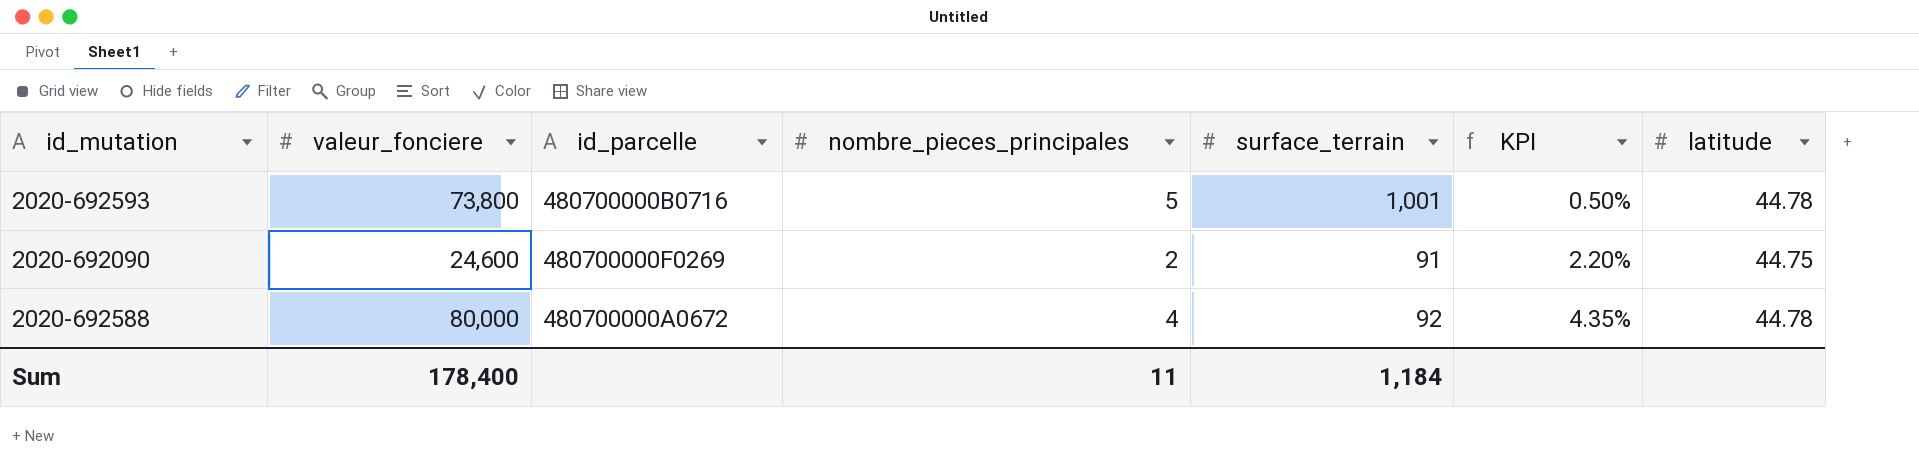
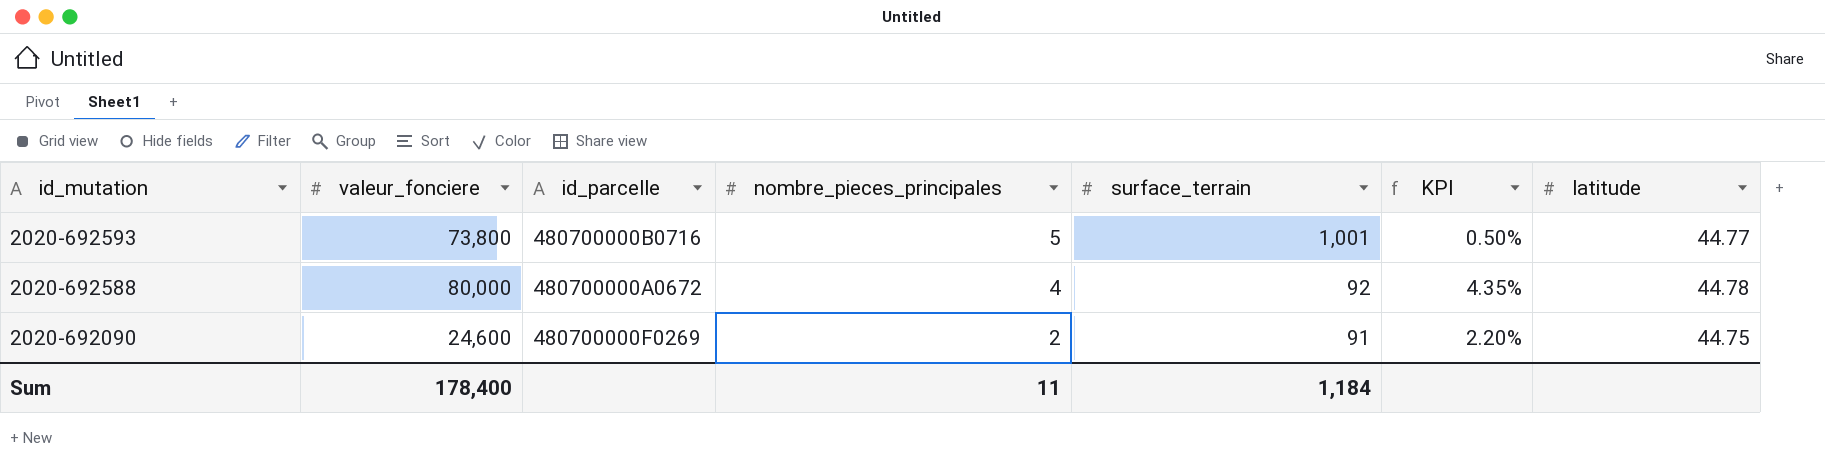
row order: KPI ascending -> id_mutation descending
2020-692593 | latitude: 44.78 -> 44.77

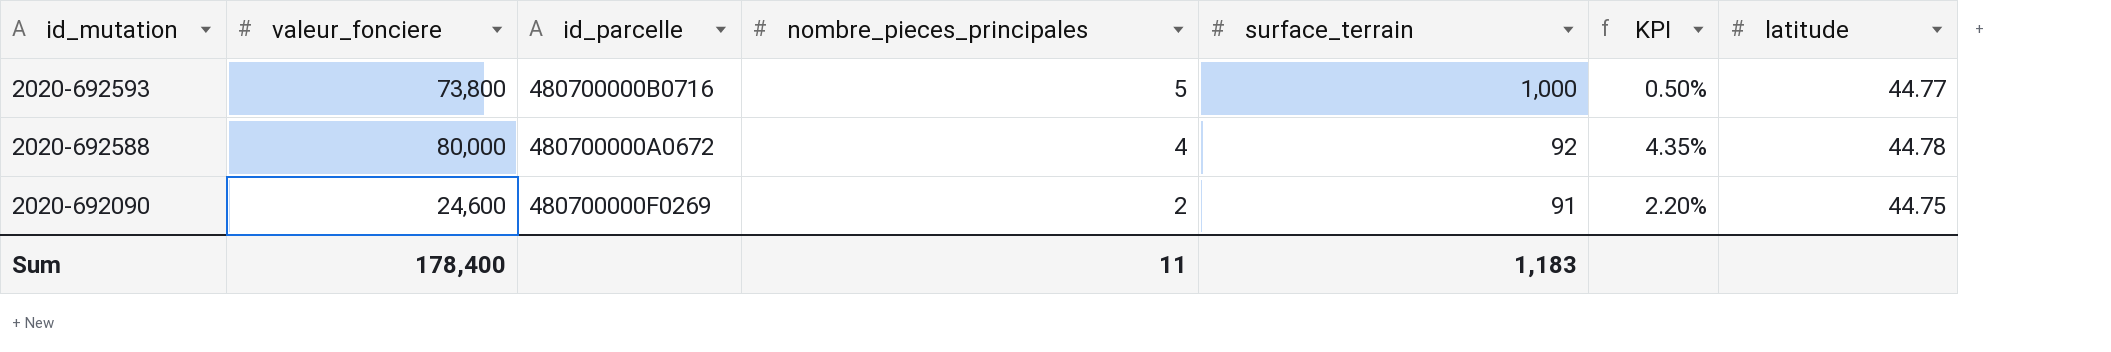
2020-692593 | surface_terrain: 1,001 -> 1,000
Sum | surface_terrain: 1,184 -> 1,183

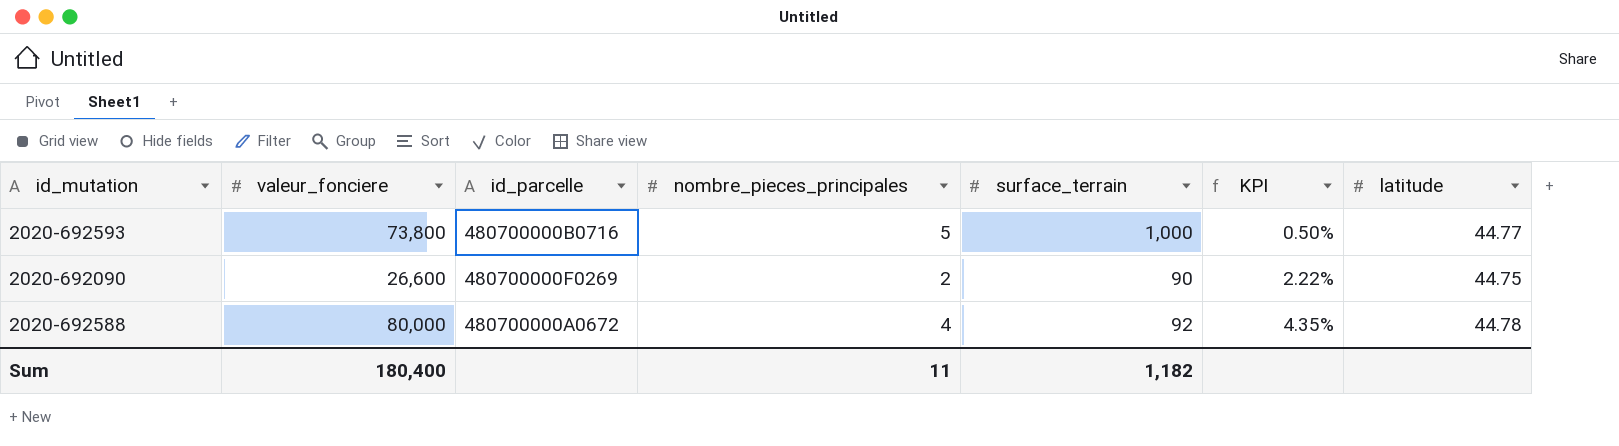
row order: id_mutation descending -> KPI ascending
2020-692090 | valeur_fonciere: 24,600 -> 26,600
2020-692090 | surface_terrain: 91 -> 90
2020-692090 | KPI: 2.20% -> 2.22%
Sum | valeur_fonciere: 178,400 -> 180,400
Sum | surface_terrain: 1,183 -> 1,182

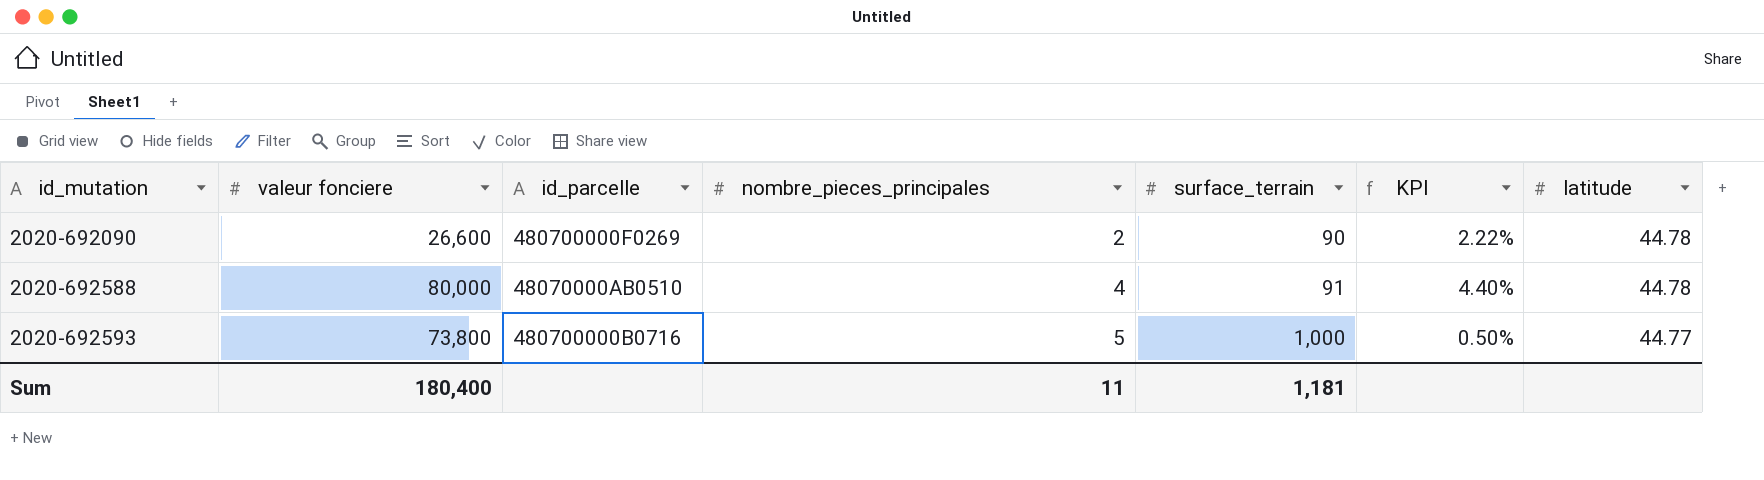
row order: KPI ascending -> id_mutation ascending
column name: valeur_fonciere -> valeur fonciere
2020-692090 | latitude: 44.75 -> 44.78
2020-692588 | id_parcelle: 480700000A0672 -> 48070000AB0510
2020-692588 | surface_terrain: 92 -> 91
2020-692588 | KPI: 4.35% -> 4.40%
Sum | surface_terrain: 1,182 -> 1,181

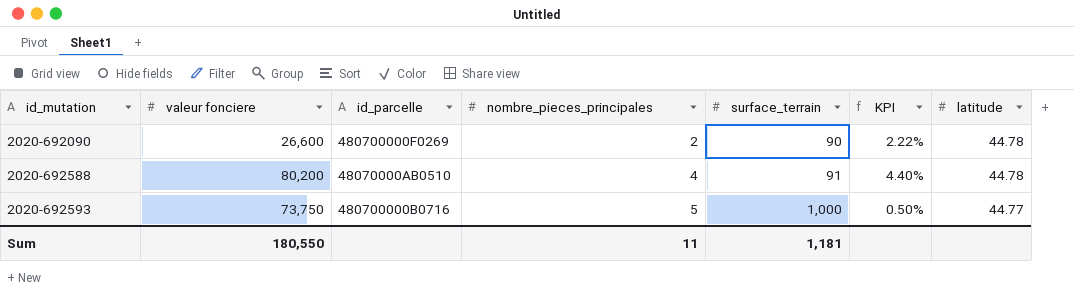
2020-692588 | valeur fonciere: 80,000 -> 80,200
2020-692593 | valeur fonciere: 73,800 -> 73,750
Sum | valeur fonciere: 180,400 -> 180,550

